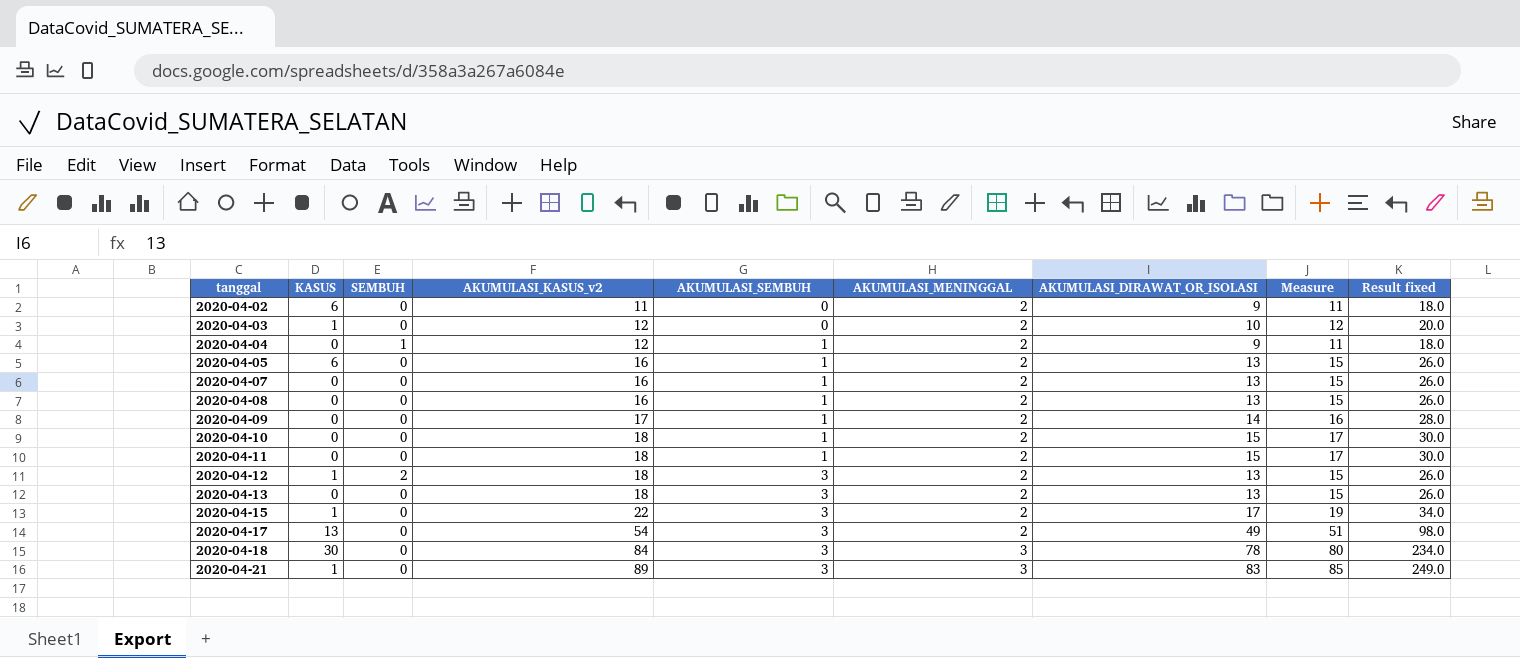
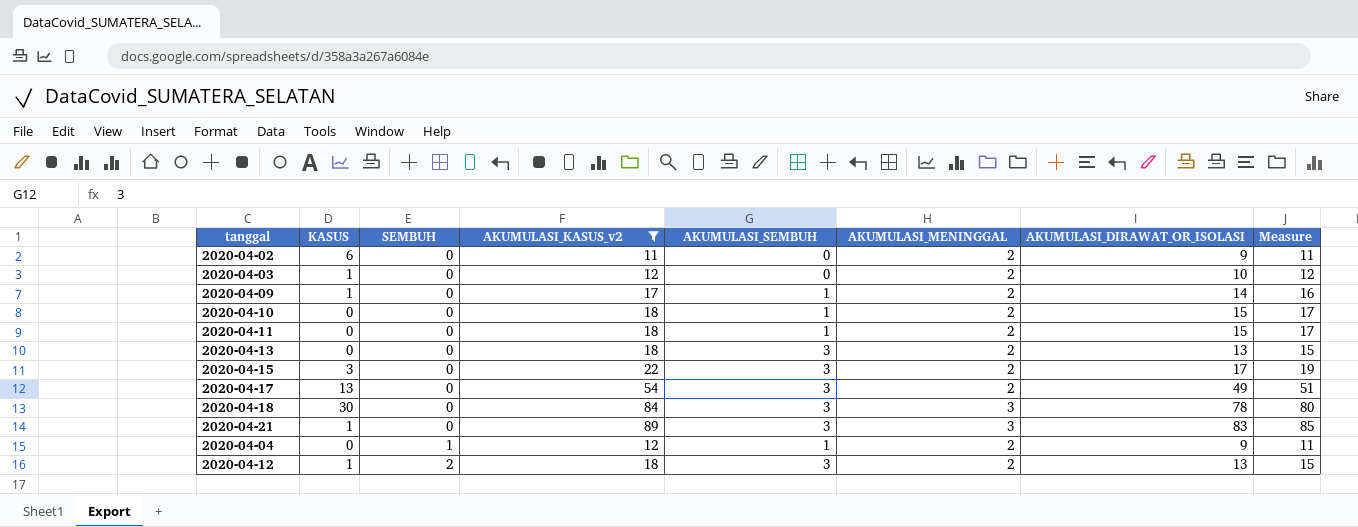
filter: none -> AKUMULASI_KASUS_v2 != 16
row order: tanggal ascending -> SEMBUH ascending
column Result fixed | formula: [AKUMULASI_MENINGGAL] * [AKUMULASI_DIRAWAT_OR_ISOLASI] -> none
2020-04-09 | KASUS: 0 -> 1
2020-04-15 | KASUS: 1 -> 3

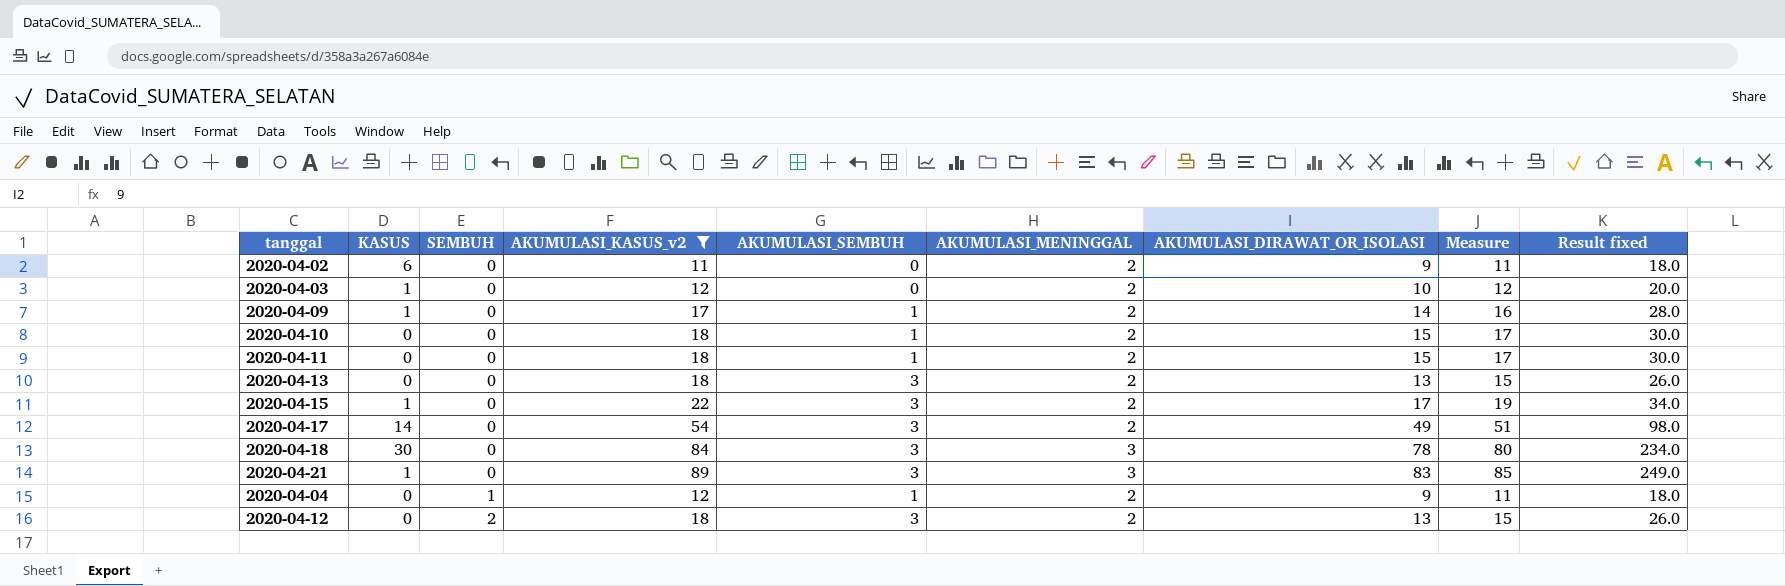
column Result fixed | formula: none -> [AKUMULASI_MENINGGAL] * [AKUMULASI_DIRAWAT_OR_ISOLASI]
2020-04-15 | KASUS: 3 -> 1
2020-04-17 | KASUS: 13 -> 14
2020-04-12 | KASUS: 1 -> 0

